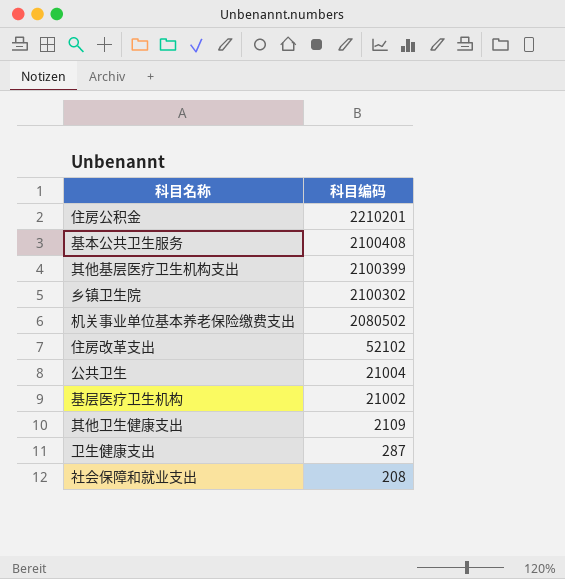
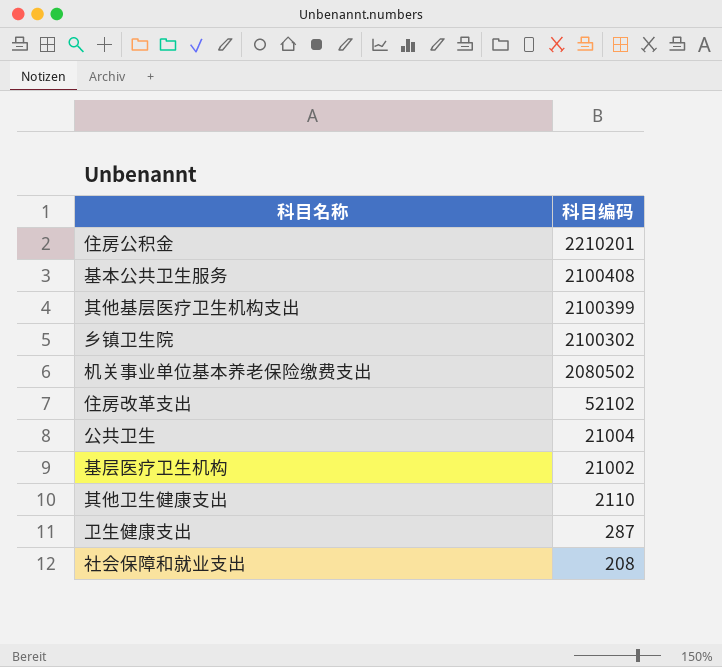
其他卫生健康支出 | 科目编码: 2109 -> 2110

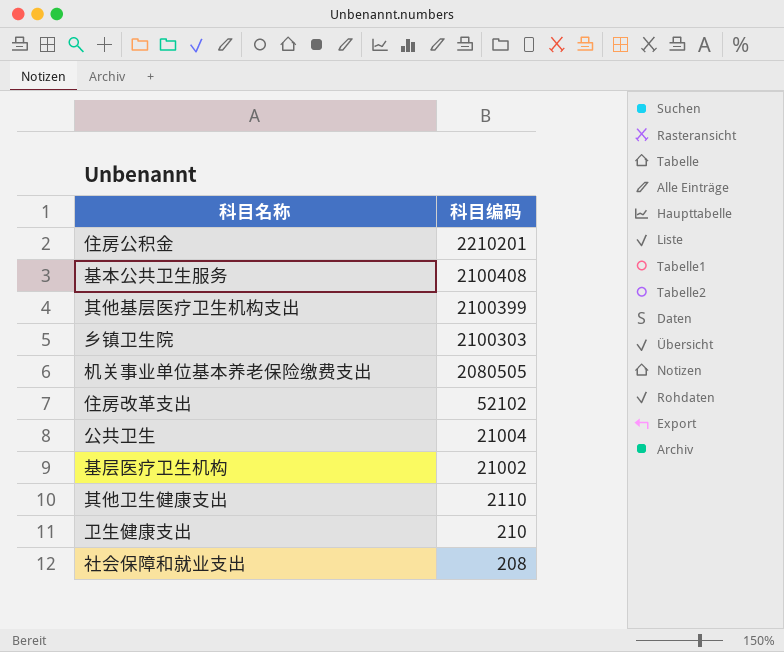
乡镇卫生院 | 科目编码: 2100302 -> 2100303
机关事业单位基本养老保险缴费支出 | 科目编码: 2080502 -> 2080505
卫生健康支出 | 科目编码: 287 -> 210

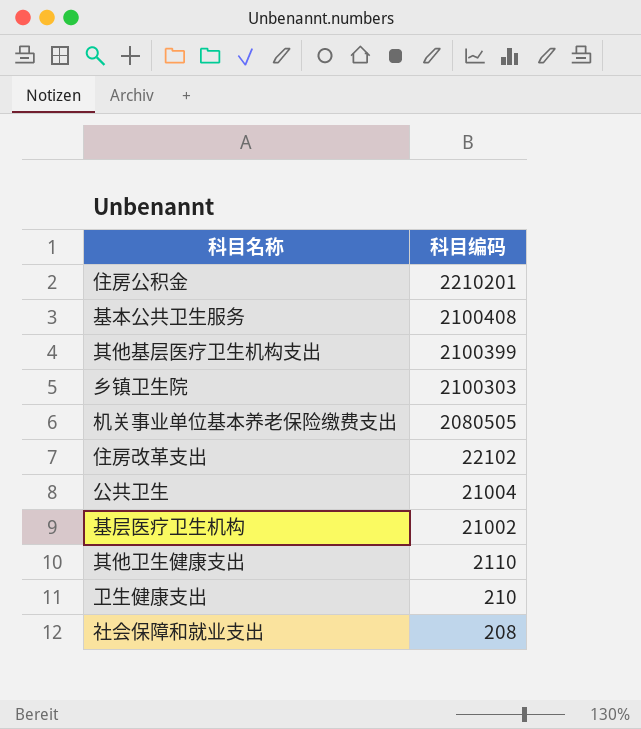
住房改革支出 | 科目编码: 52102 -> 22102

